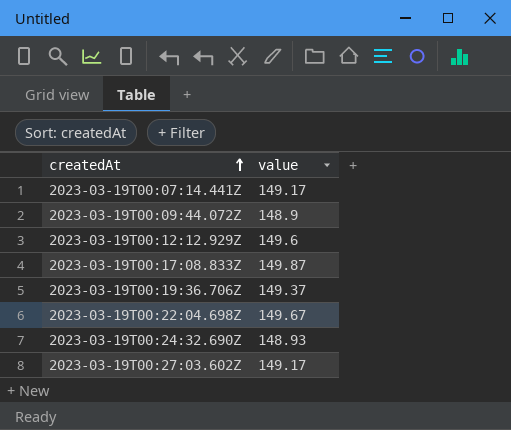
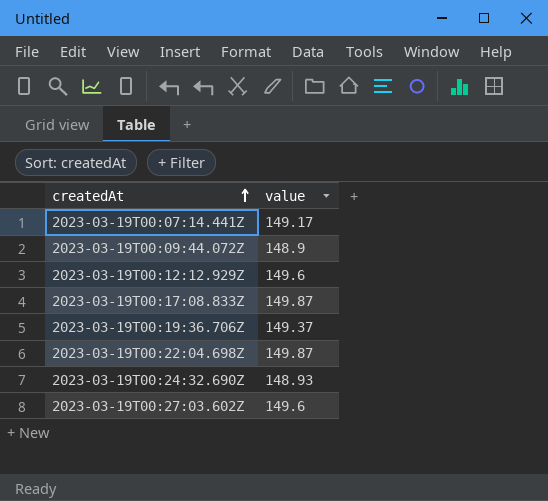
2023-03-19T00:22:04.698Z | value: 149.67 -> 149.87
2023-03-19T00:27:03.602Z | value: 149.17 -> 149.6

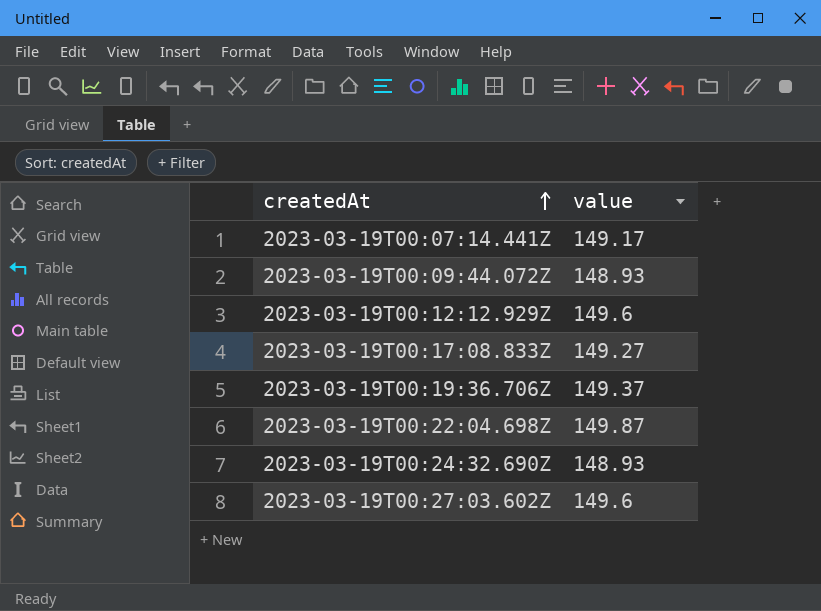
2023-03-19T00:09:44.072Z | value: 148.9 -> 148.93
2023-03-19T00:17:08.833Z | value: 149.87 -> 149.27

